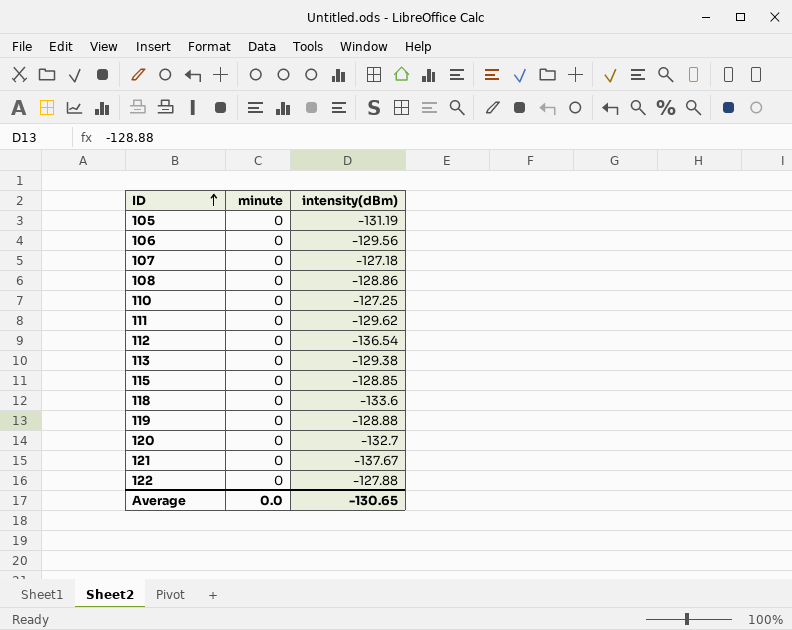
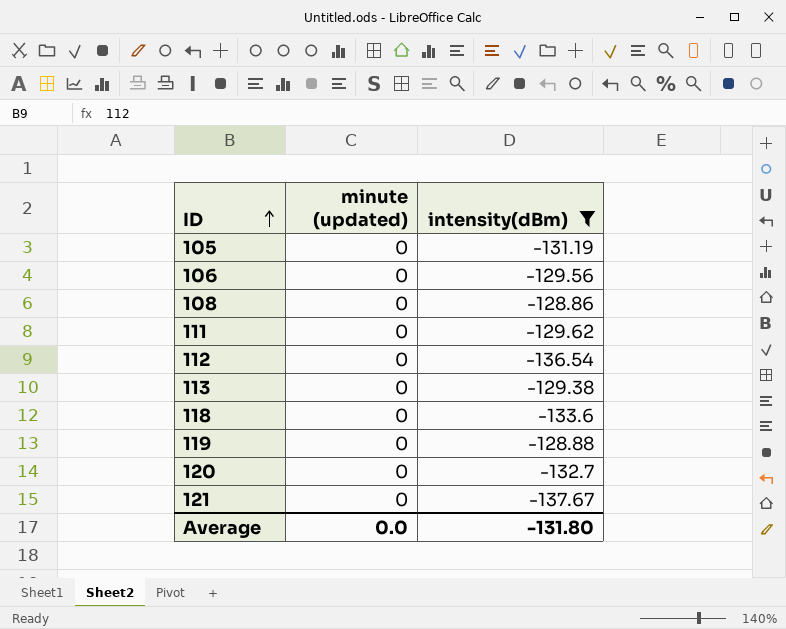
filter: none -> intensity(dBm) <= -128.86
column name: minute -> minute (updated)
Average | intensity(dBm): -130.65 -> -131.80

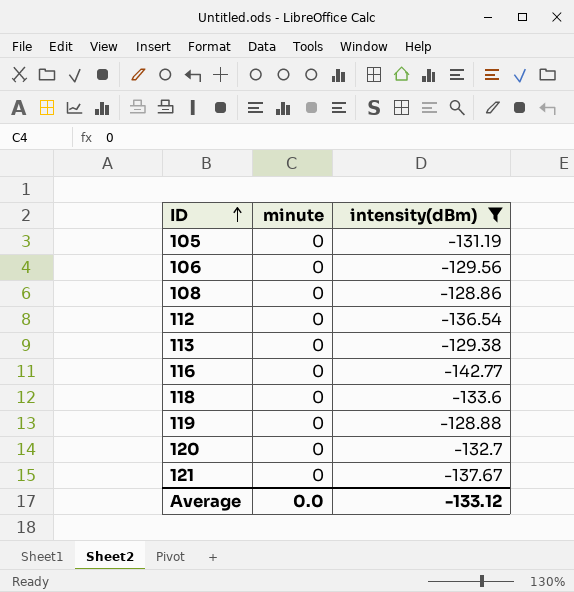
column name: minute (updated) -> minute
row 111: 0 | -129.62 -> none
row 116: none -> 0 | -142.77
Average | intensity(dBm): -131.80 -> -133.12

